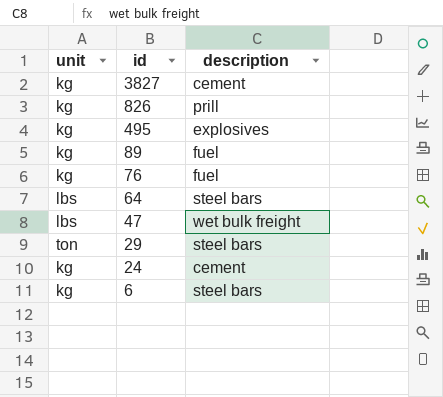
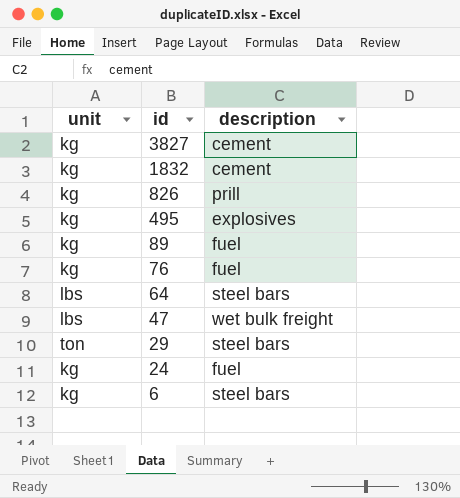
row 1832: none -> kg | cement
24 | description: cement -> fuel

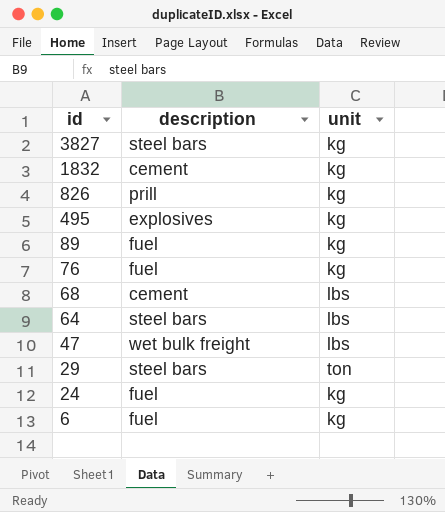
column unit | position: 1 -> 3
3827 | description: cement -> steel bars
row 68: none -> cement | lbs
6 | description: steel bars -> fuel

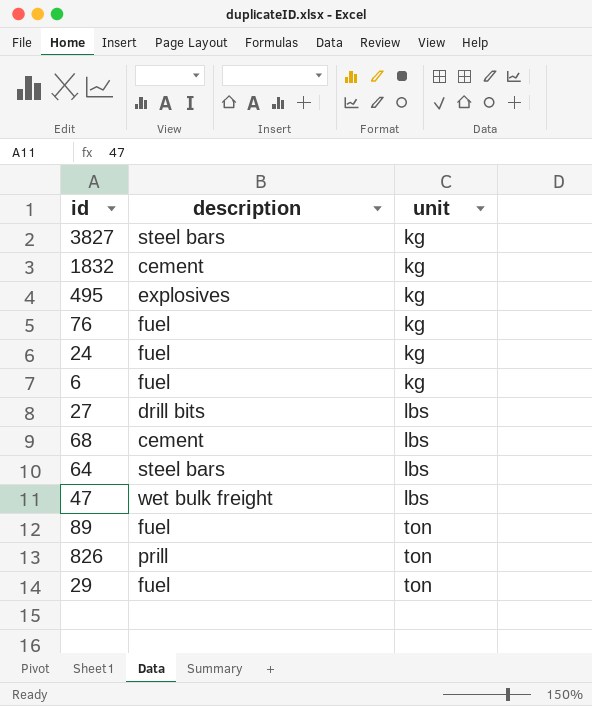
row order: id descending -> unit ascending
row 27: none -> drill bits | lbs
89 | unit: kg -> ton
826 | unit: kg -> ton
29 | description: steel bars -> fuel

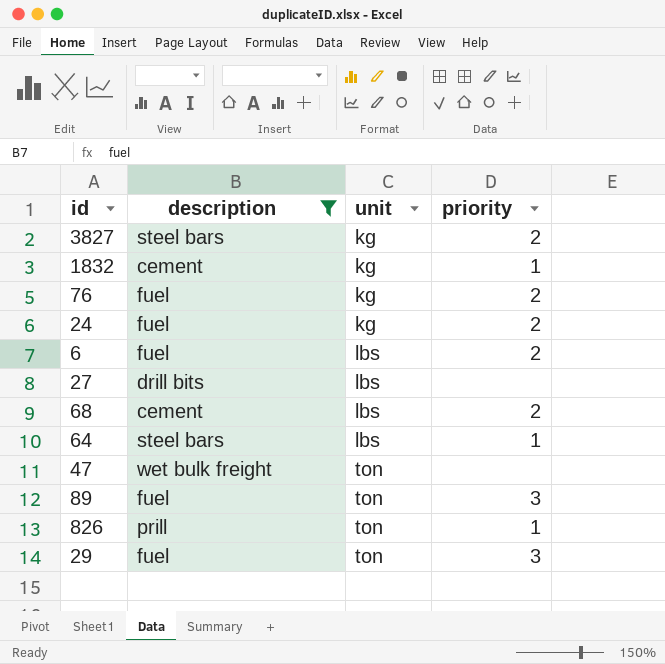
filter: none -> description != explosives
column priority | position: none -> 4
6 | unit: kg -> lbs
47 | unit: lbs -> ton

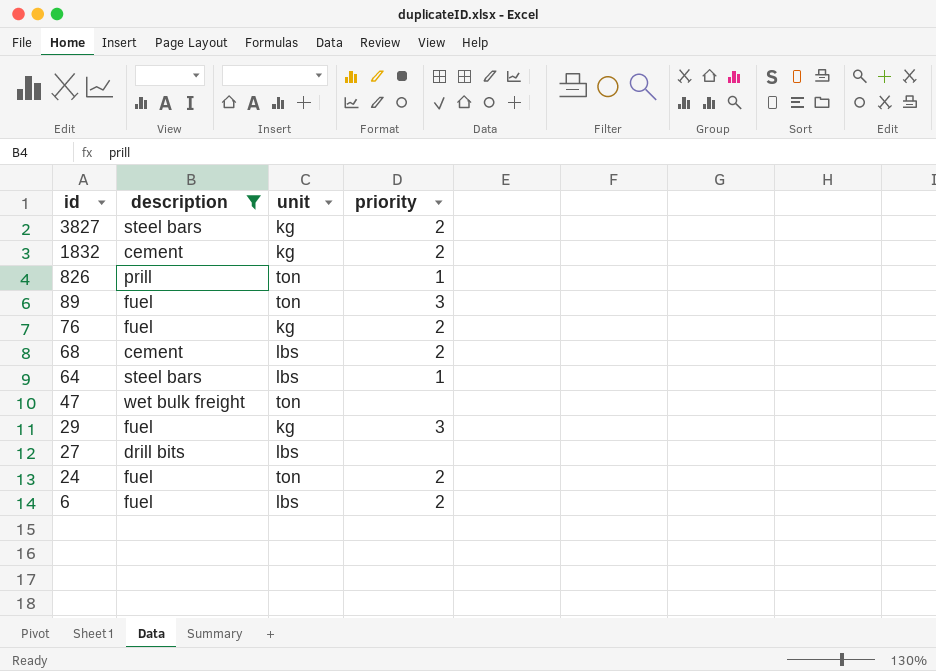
row order: unit ascending -> id descending
1832 | priority: 1 -> 2
29 | unit: ton -> kg
24 | unit: kg -> ton

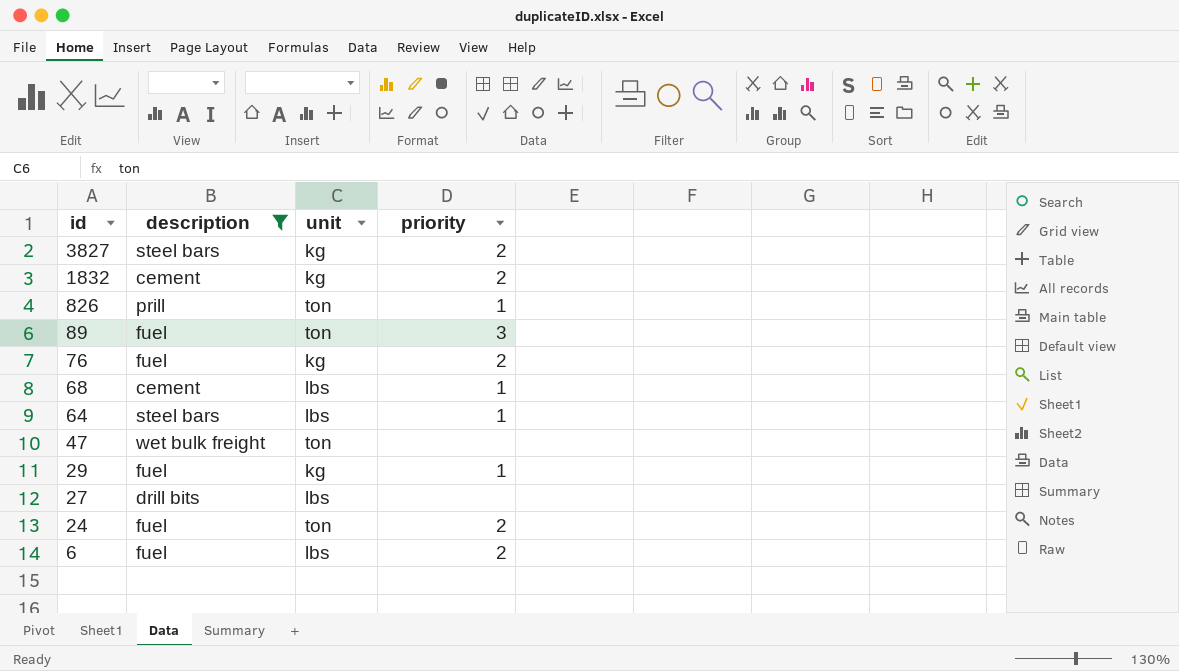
68 | priority: 2 -> 1
29 | priority: 3 -> 1

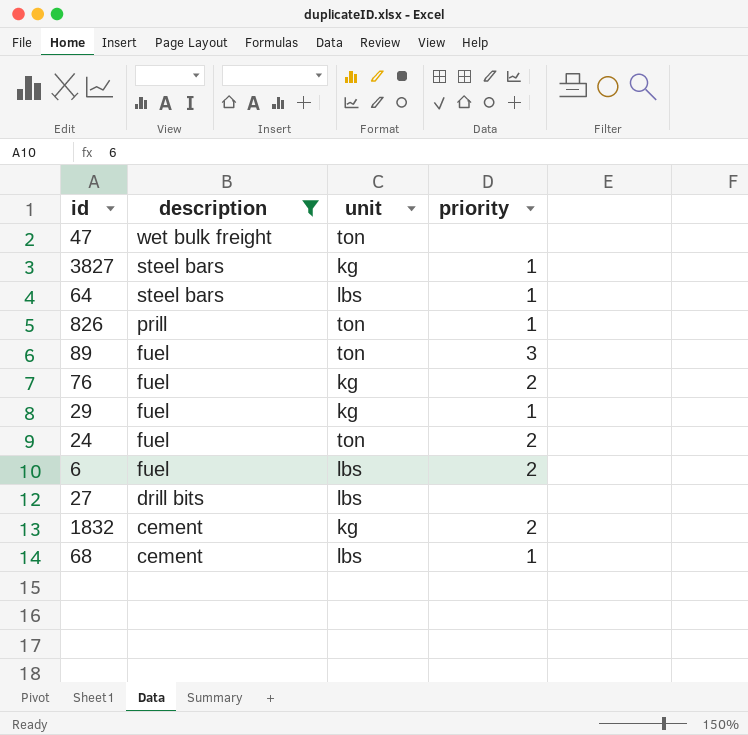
row order: id descending -> description descending
3827 | priority: 2 -> 1

